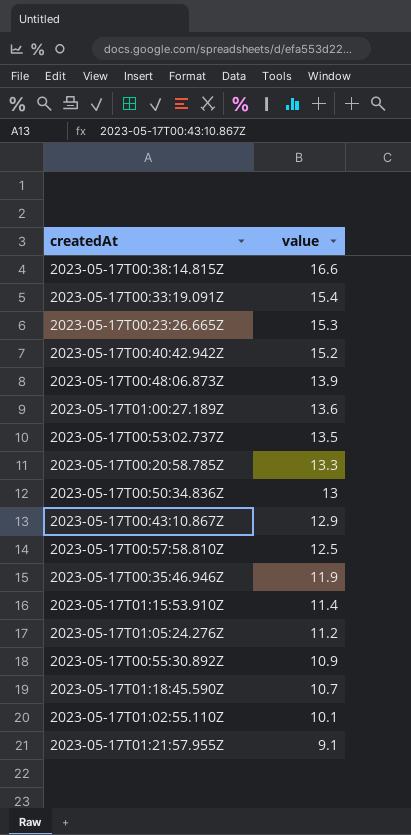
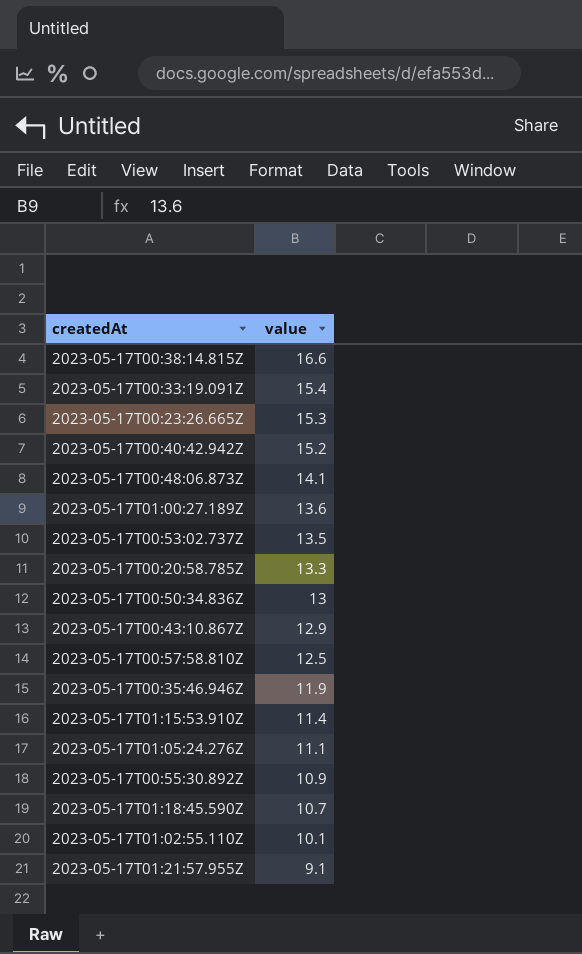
2023-05-17T00:48:06.873Z | value: 13.9 -> 14.1
2023-05-17T01:05:24.276Z | value: 11.2 -> 11.1

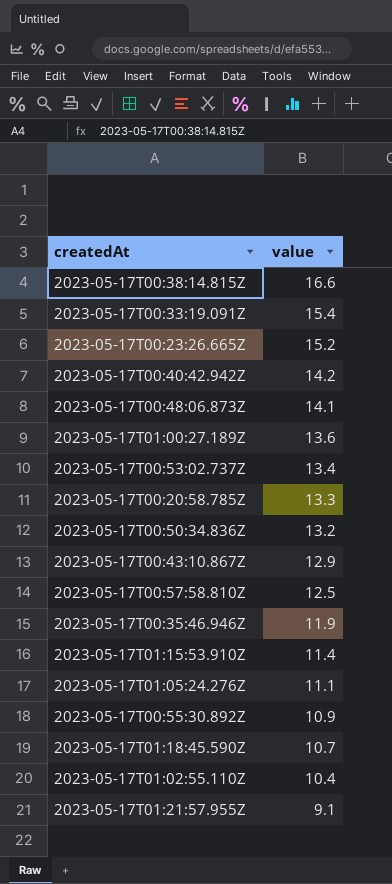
2023-05-17T00:23:26.665Z | value: 15.3 -> 15.2
2023-05-17T00:40:42.942Z | value: 15.2 -> 14.2
2023-05-17T00:53:02.737Z | value: 13.5 -> 13.4
2023-05-17T00:50:34.836Z | value: 13 -> 13.2
2023-05-17T01:02:55.110Z | value: 10.1 -> 10.4

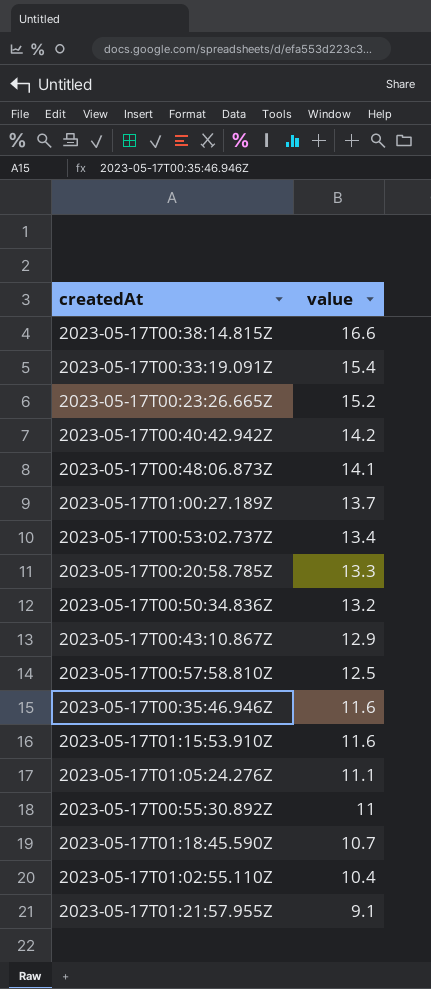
2023-05-17T01:00:27.189Z | value: 13.6 -> 13.7
2023-05-17T00:35:46.946Z | value: 11.9 -> 11.6
2023-05-17T01:15:53.910Z | value: 11.4 -> 11.6
2023-05-17T00:55:30.892Z | value: 10.9 -> 11

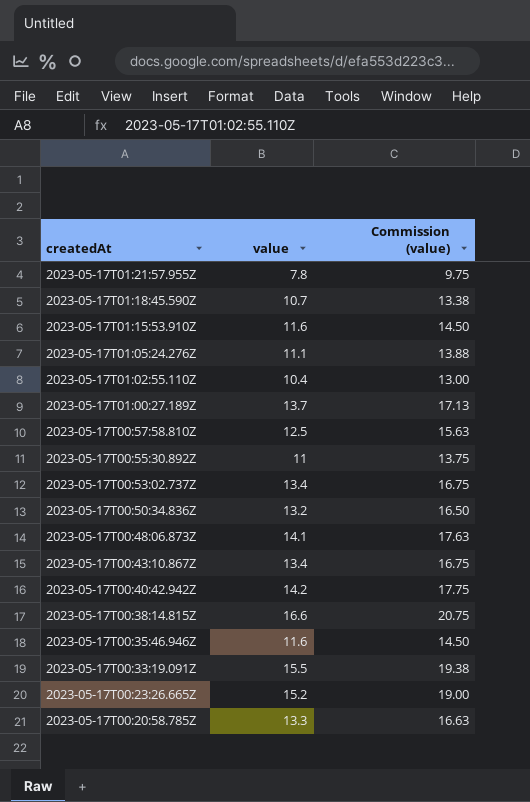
row order: value descending -> createdAt descending
column Commission (value) | formula: none -> [value] * 1.25
2023-05-17T01:21:57.955Z | value: 9.1 -> 7.8
2023-05-17T00:43:10.867Z | value: 12.9 -> 13.4
2023-05-17T00:33:19.091Z | value: 15.4 -> 15.5

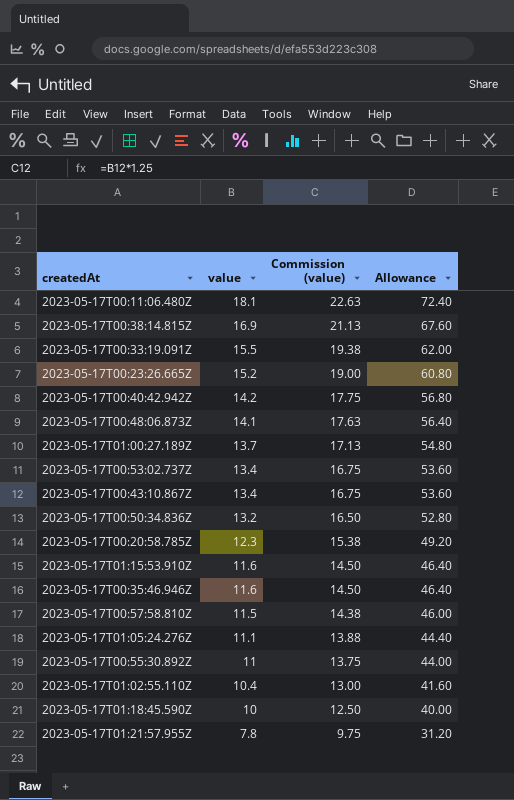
row order: createdAt descending -> value descending
column Allowance | formula: none -> [value] * 4
row 2023-05-17T00:11:06.480Z: none -> 18.1 | 22.63 | 72.40
2023-05-17T00:38:14.815Z | value: 16.6 -> 16.9
2023-05-17T00:38:14.815Z | Commission (value): 20.75 -> 21.13
2023-05-17T00:20:58.785Z | value: 13.3 -> 12.3
2023-05-17T00:20:58.785Z | Commission (value): 16.63 -> 15.38
2023-05-17T00:57:58.810Z | value: 12.5 -> 11.5
2023-05-17T00:57:58.810Z | Commission (value): 15.63 -> 14.38
2023-05-17T01:18:45.590Z | value: 10.7 -> 10
2023-05-17T01:18:45.590Z | Commission (value): 13.38 -> 12.50

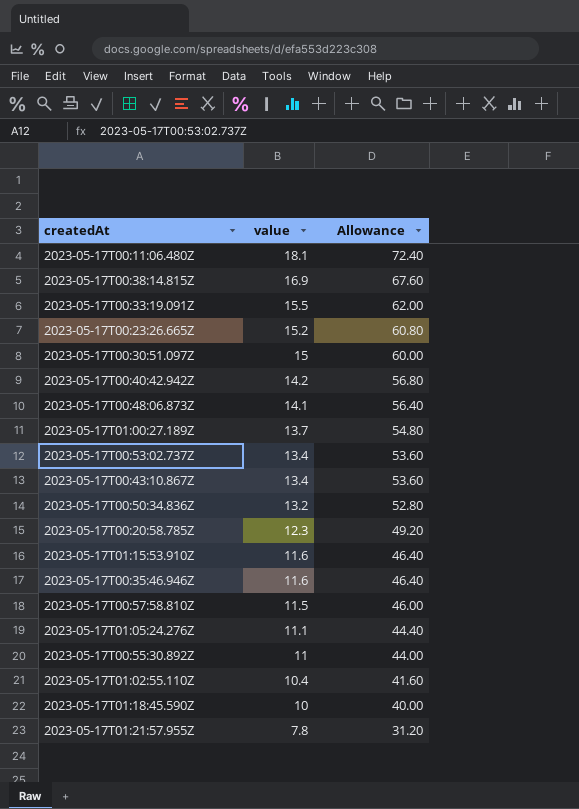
column Commission (value) | formula: [value] * 1.25 -> none
row 2023-05-17T00:30:51.097Z: none -> 15 | 60.00

